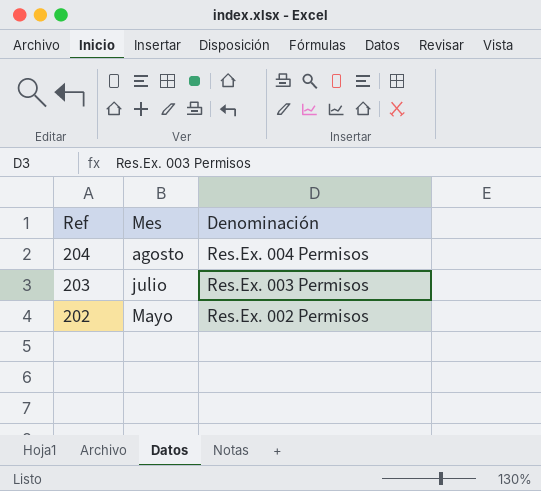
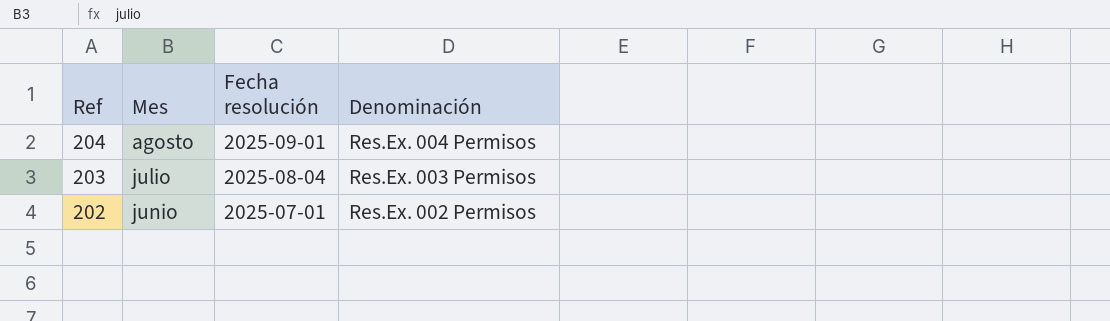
column Fecha resolución | position: none -> 3
202 | Mes: Mayo -> junio

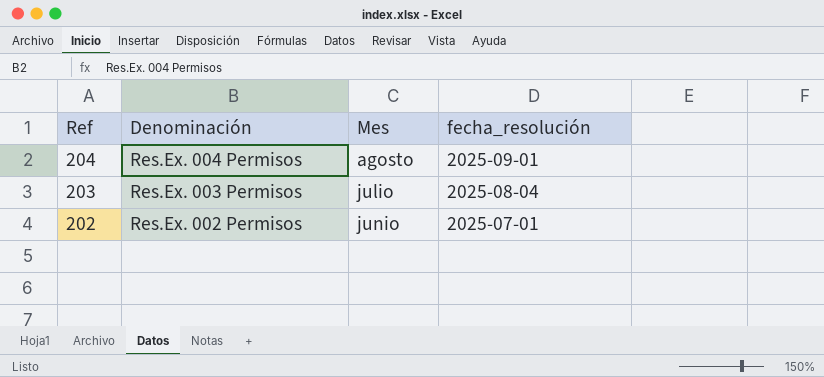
column Denominación | position: 4 -> 2
column name: Fecha resolución -> fecha_resolución

